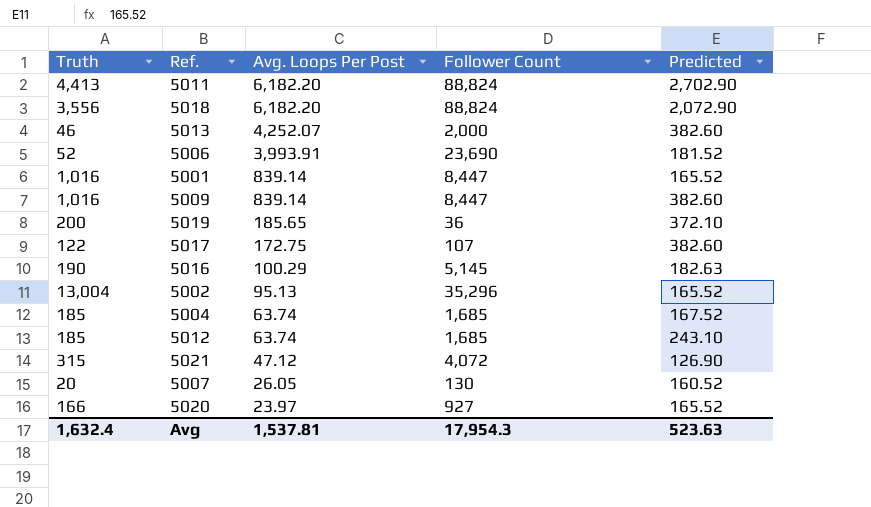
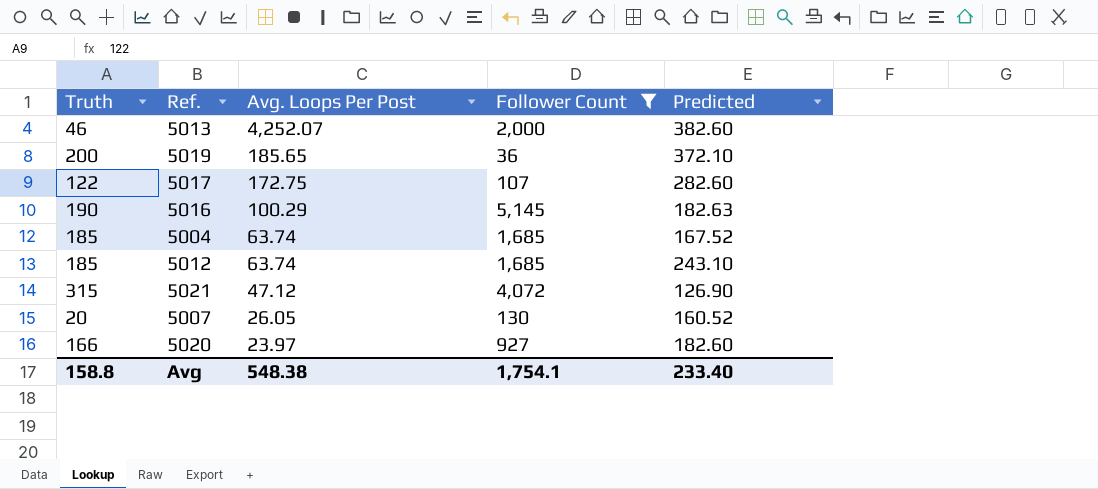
filter: none -> Follower Count <= 5,145
5017 | Predicted: 382.60 -> 282.60
5020 | Predicted: 165.52 -> 182.60
Avg | Truth: 1,632.4 -> 158.8
Avg | Avg. Loops Per Post: 1,537.81 -> 548.38
Avg | Follower Count: 17,954.3 -> 1,754.1
Avg | Predicted: 523.63 -> 233.40

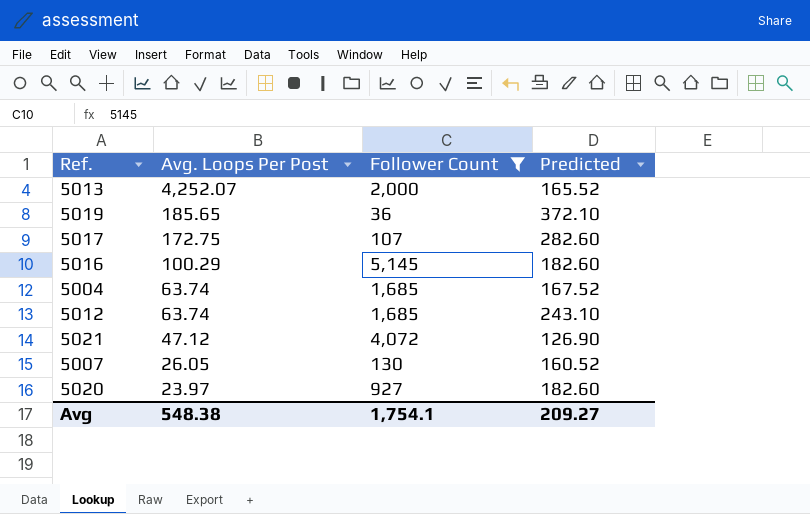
column Truth | position: 1 -> none
5013 | Predicted: 382.60 -> 165.52
5016 | Predicted: 182.63 -> 182.60
Avg | Predicted: 233.40 -> 209.27

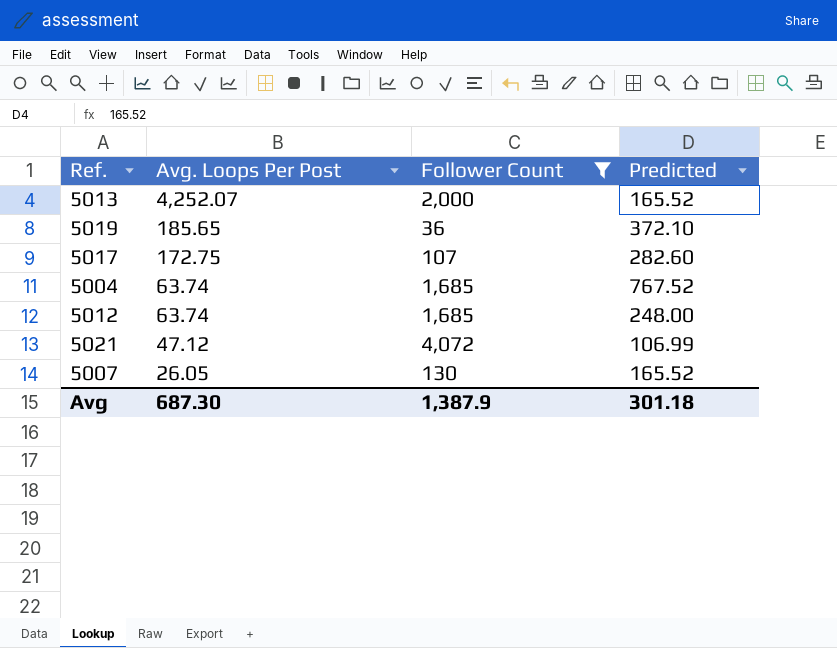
row 5016: 100.29 | 5,145 | 182.60 -> none
row 5020: 23.97 | 927 | 182.60 -> none
5004 | Predicted: 167.52 -> 767.52
5012 | Predicted: 243.10 -> 248.00
5021 | Predicted: 126.90 -> 106.99
5007 | Predicted: 160.52 -> 165.52
Avg | Avg. Loops Per Post: 548.38 -> 687.30
Avg | Follower Count: 1,754.1 -> 1,387.9
Avg | Predicted: 209.27 -> 301.18

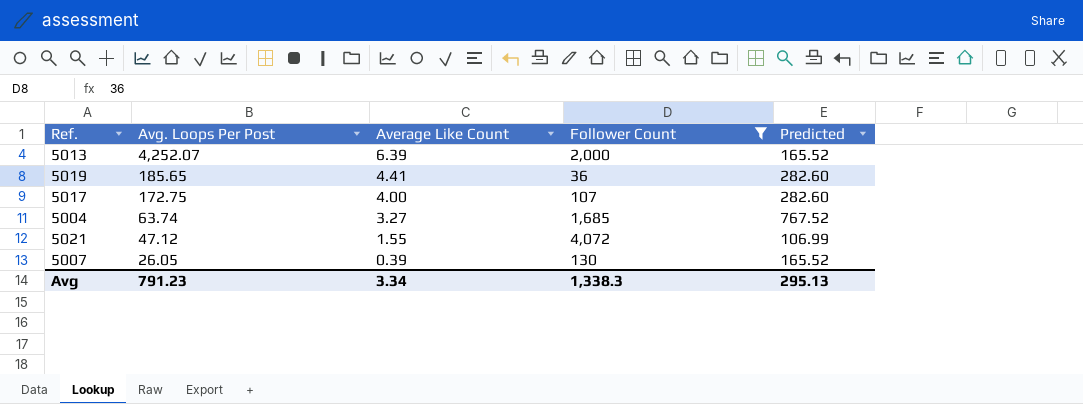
column Average Like Count | position: none -> 3
row 5012: 63.74 | 1,685 | 248.00 -> none
5019 | Predicted: 372.10 -> 282.60
Avg | Avg. Loops Per Post: 687.30 -> 791.23
Avg | Follower Count: 1,387.9 -> 1,338.3
Avg | Predicted: 301.18 -> 295.13

